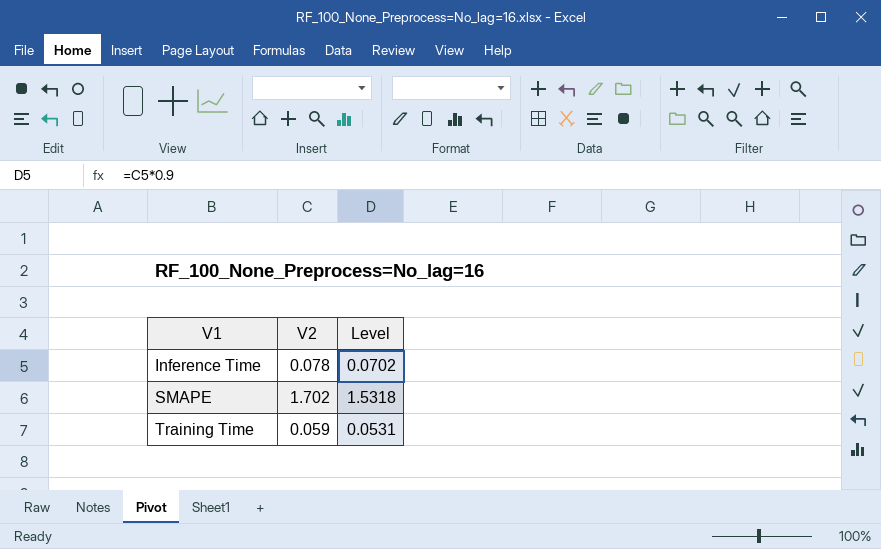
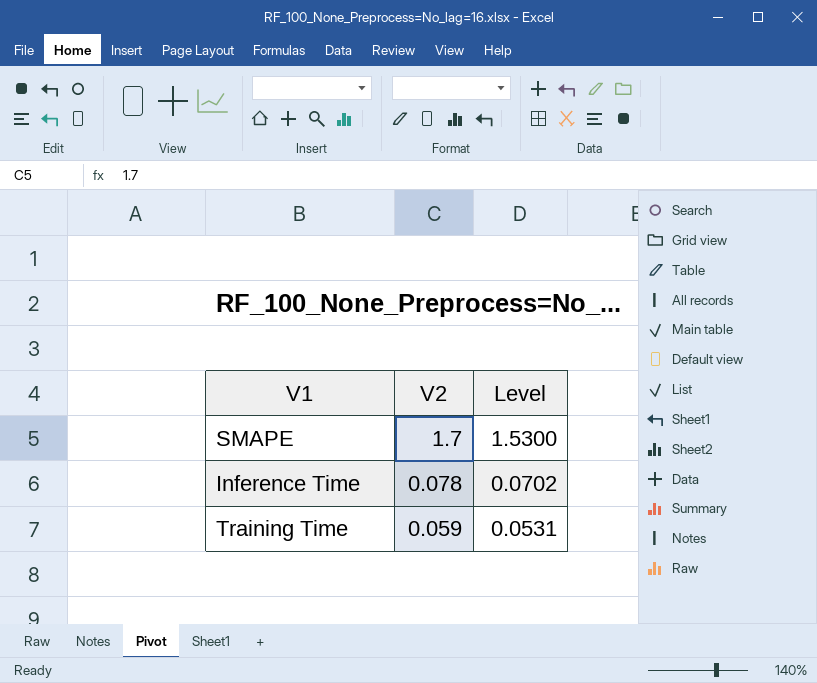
row order: V1 ascending -> V2 descending
SMAPE | V2: 1.702 -> 1.7
SMAPE | Level: 1.5318 -> 1.5300

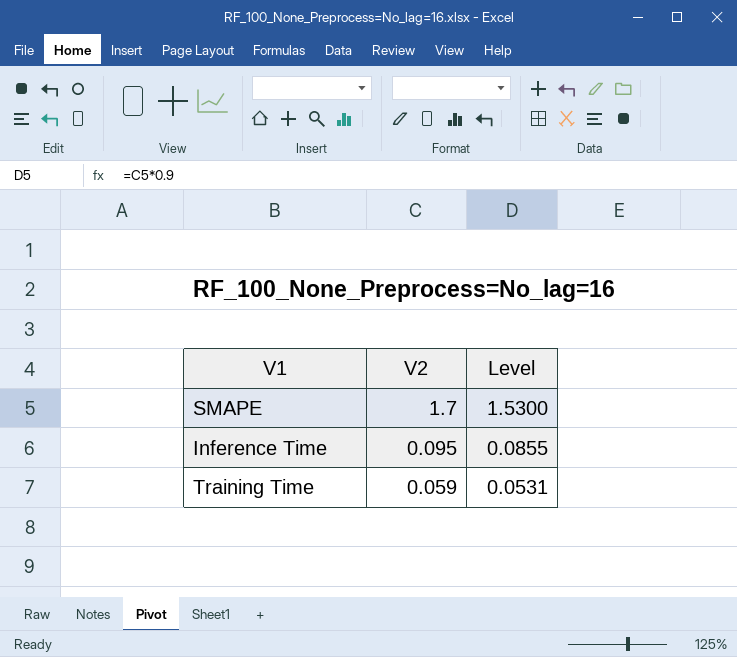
Inference Time | V2: 0.078 -> 0.095
Inference Time | Level: 0.0702 -> 0.0855

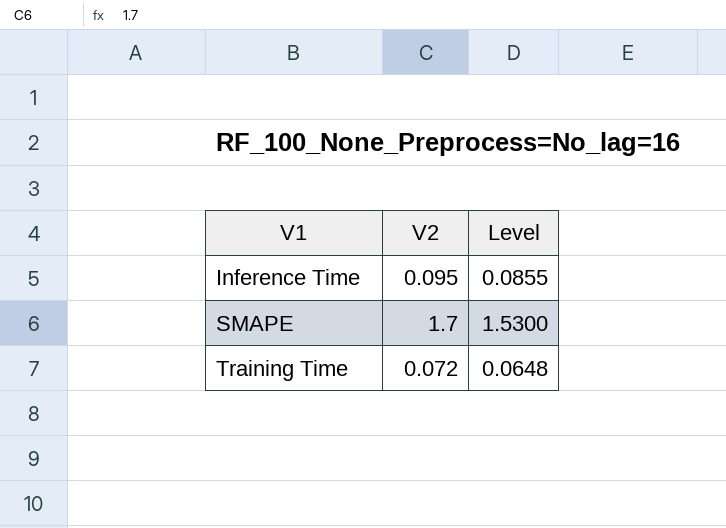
row order: V2 descending -> V1 ascending
Training Time | V2: 0.059 -> 0.072
Training Time | Level: 0.0531 -> 0.0648

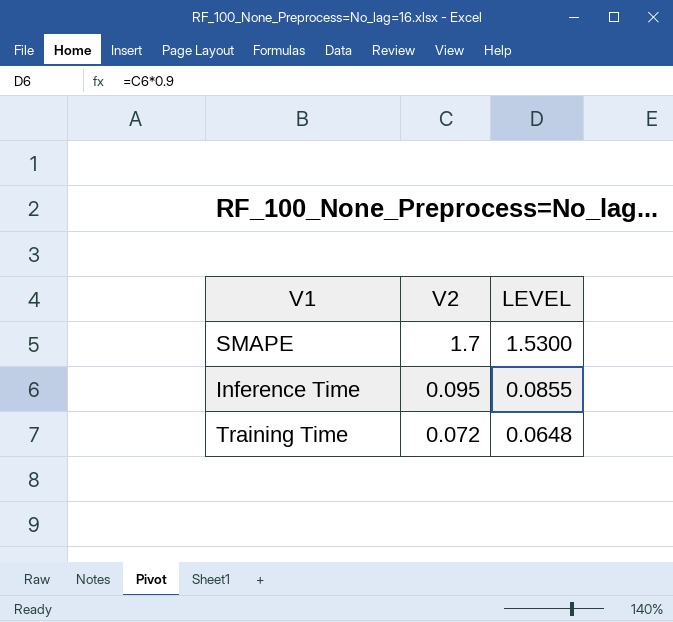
row order: V1 ascending -> V2 descending
column name: Level -> LEVEL

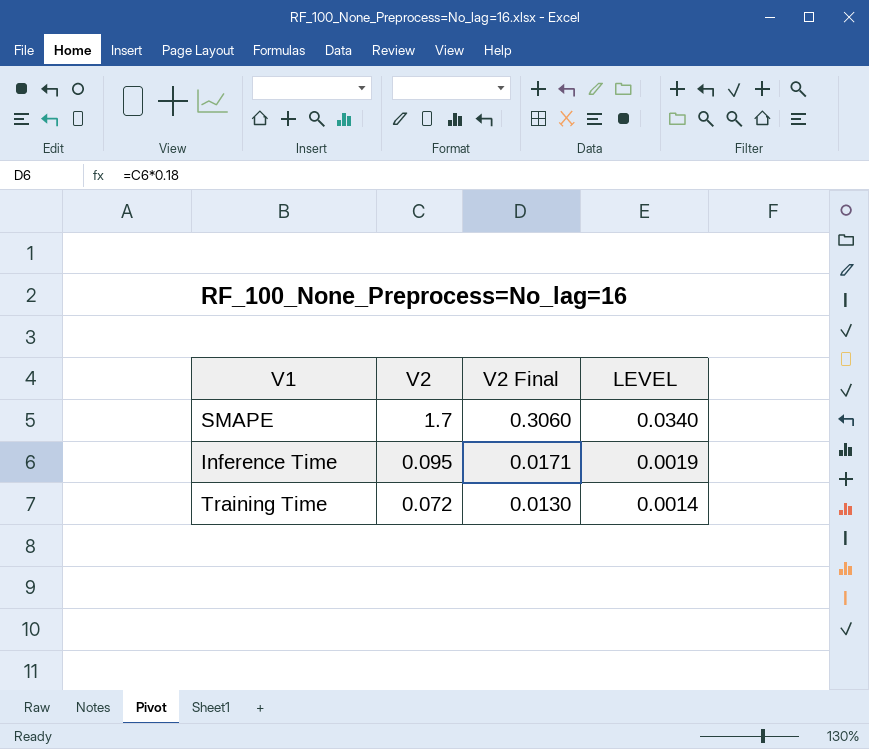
column V2 Final | formula: none -> [V2] * 0.18
column LEVEL | formula: [V2] * 0.9 -> [V2] * 0.02

